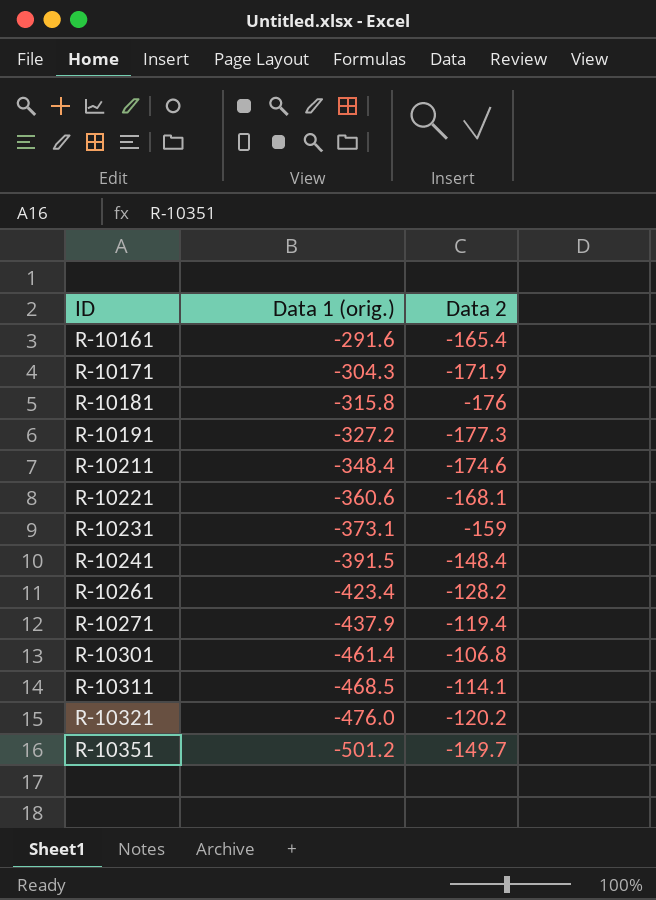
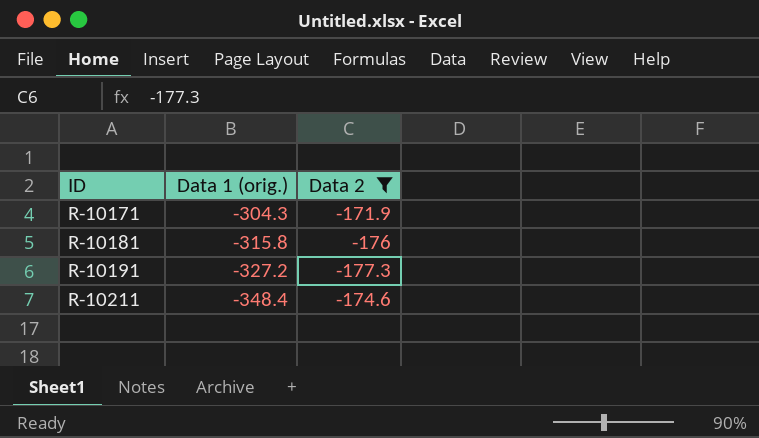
filter: none -> Data 2 <= -171.9

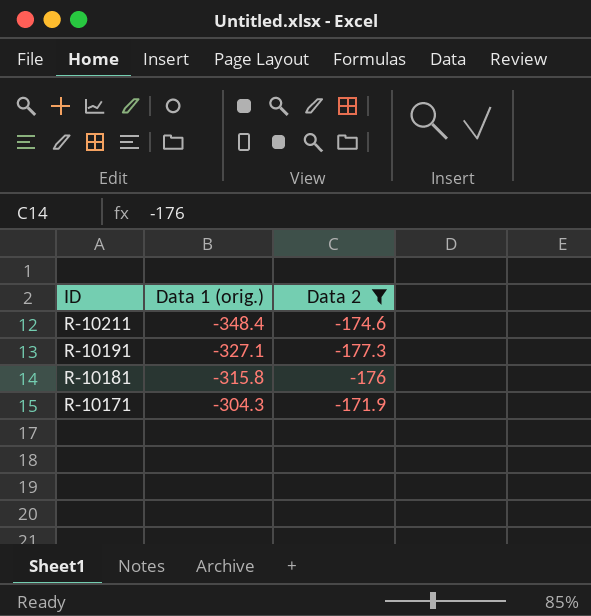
row order: ID ascending -> ID descending
R-10191 | Data 1 (orig.): -327.2 -> -327.1

